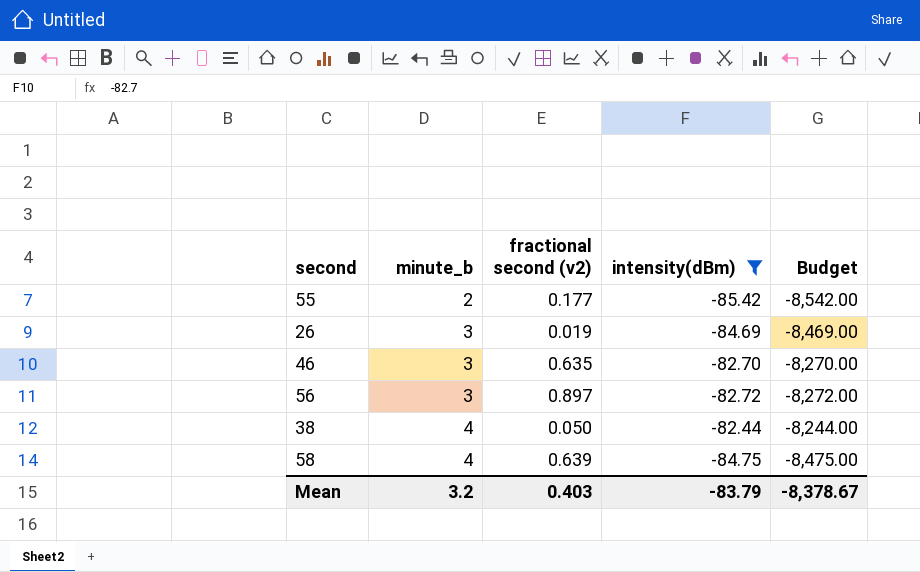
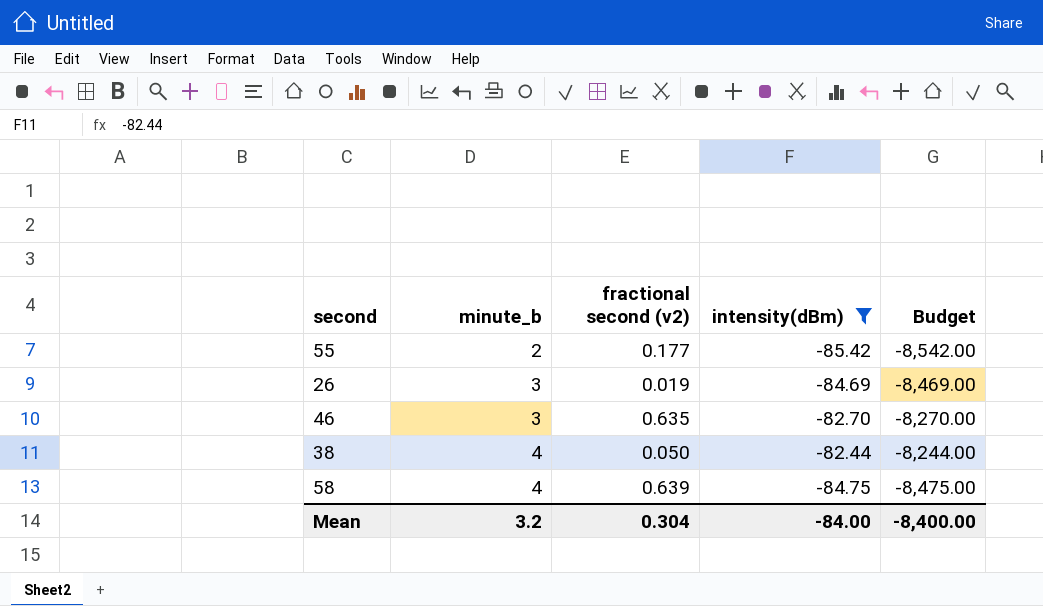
row 56: 3 | 0.897 | -82.72 | -8,272.00 -> none
Mean | fractional second (v2): 0.403 -> 0.304
Mean | intensity(dBm): -83.79 -> -84.00
Mean | Budget: -8,378.67 -> -8,400.00

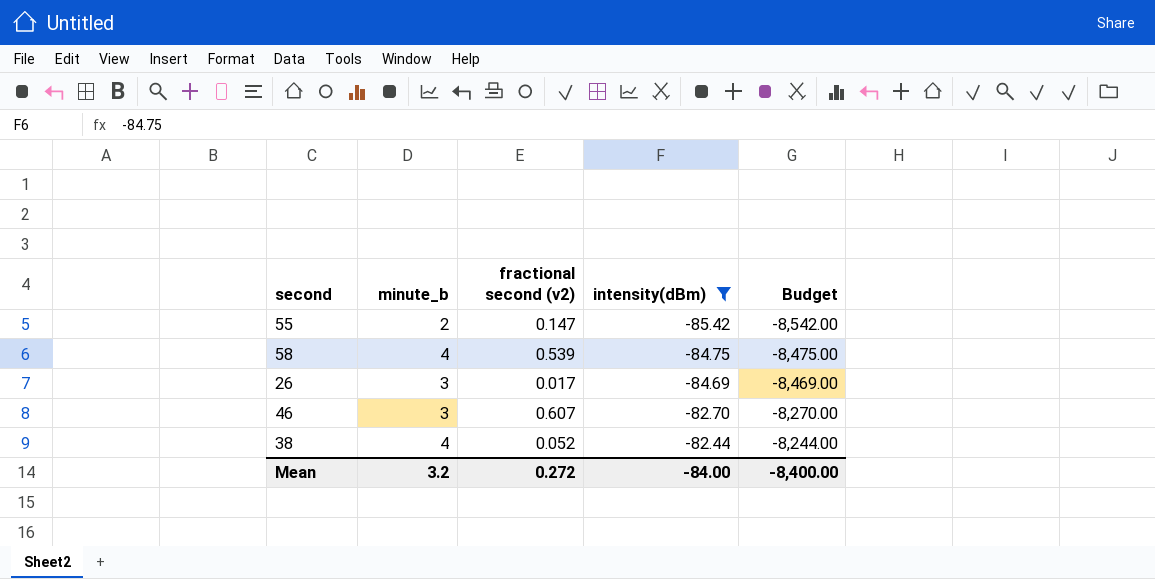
row order: minute_b ascending -> intensity(dBm) ascending
55 | fractional second (v2): 0.177 -> 0.147
58 | fractional second (v2): 0.639 -> 0.539
26 | fractional second (v2): 0.019 -> 0.017
46 | fractional second (v2): 0.635 -> 0.607
38 | fractional second (v2): 0.050 -> 0.052
Mean | fractional second (v2): 0.304 -> 0.272

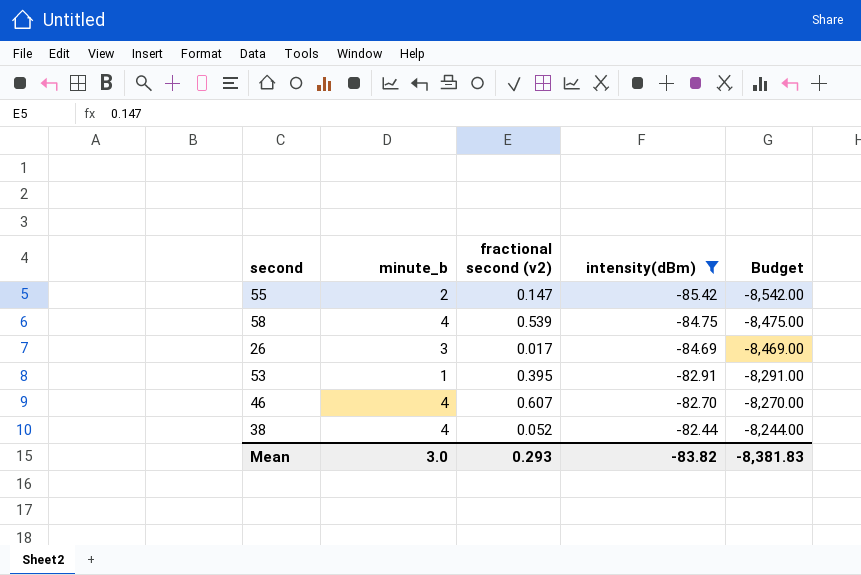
row 53: none -> 1 | 0.395 | -82.91 | -8,291.00
46 | minute_b: 3 -> 4
Mean | minute_b: 3.2 -> 3.0
Mean | fractional second (v2): 0.272 -> 0.293
Mean | intensity(dBm): -84.00 -> -83.82
Mean | Budget: -8,400.00 -> -8,381.83

